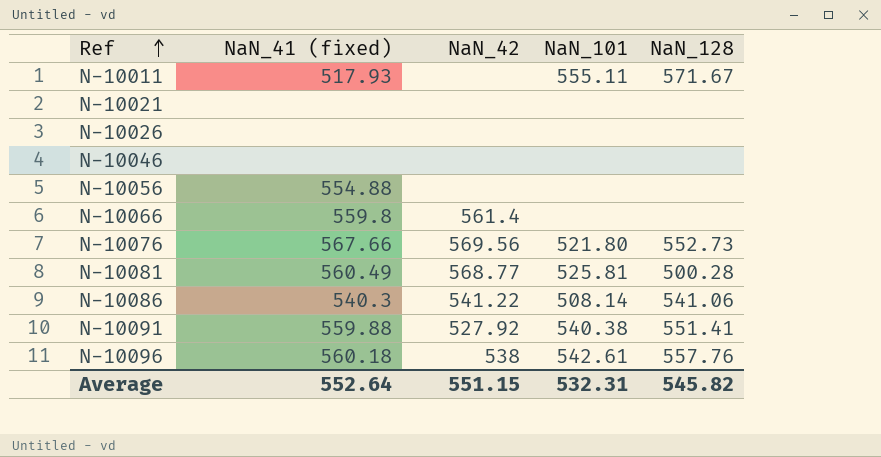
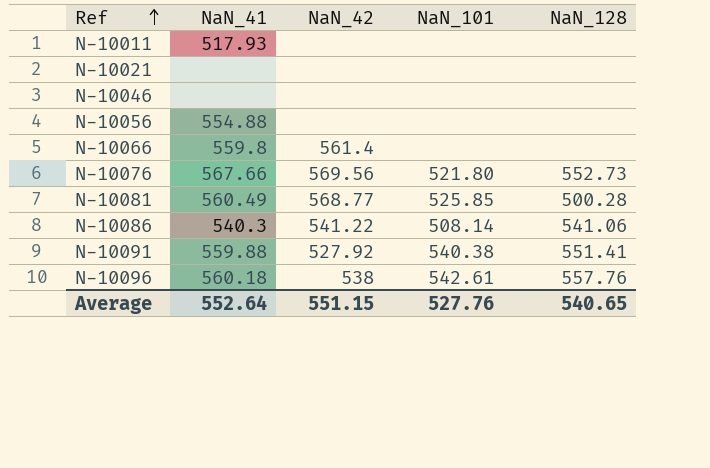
column name: NaN_41 (fixed) -> NaN_41
row N-10026: none | none | none | none -> none
N-10011 | NaN_101: 555.11 -> none
N-10011 | NaN_128: 571.67 -> none
N-10081 | NaN_101: 525.81 -> 525.85
Average | NaN_101: 532.31 -> 527.76
Average | NaN_128: 545.82 -> 540.65

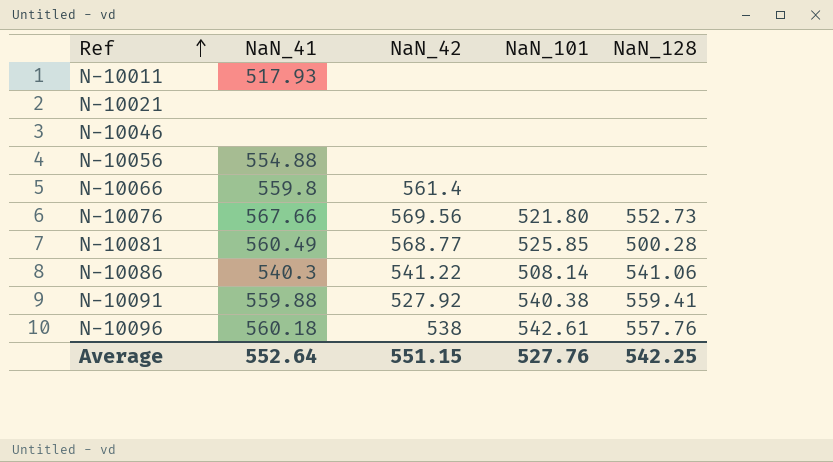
N-10091 | NaN_128: 551.41 -> 559.41
Average | NaN_128: 540.65 -> 542.25

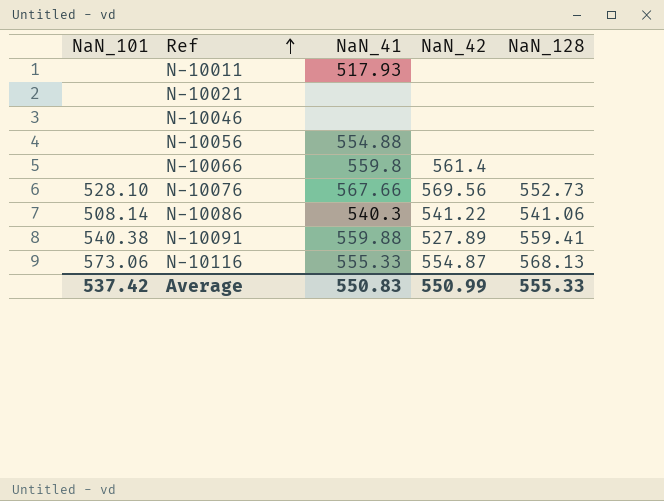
column NaN_101 | position: 4 -> 1
row N-10081: 560.49 | 568.77 | 525.85 | 500.28 -> none
row N-10096: 560.18 | 538 | 542.61 | 557.76 -> none
N-10076 | NaN_101: 521.80 -> 528.10
N-10091 | NaN_42: 527.92 -> 527.89
row N-10116: none -> 573.06 | 555.33 | 554.87 | 568.13
Average | NaN_101: 527.76 -> 537.42
Average | NaN_41: 552.64 -> 550.83
Average | NaN_42: 551.15 -> 550.99
Average | NaN_128: 542.25 -> 555.33

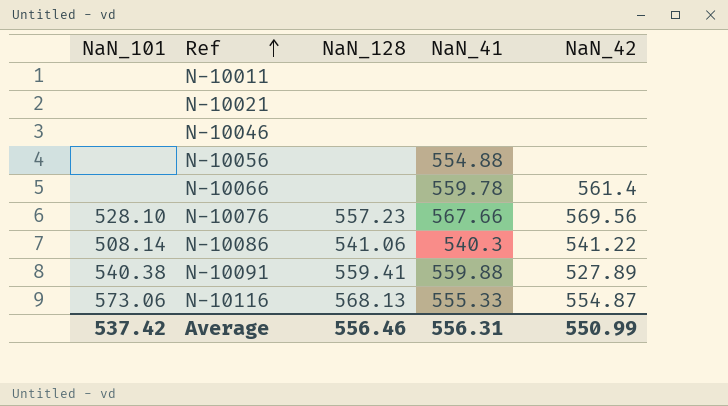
column NaN_128 | position: 5 -> 3
N-10011 | NaN_41: 517.93 -> none
N-10066 | NaN_41: 559.8 -> 559.78
N-10076 | NaN_128: 552.73 -> 557.23
Average | NaN_128: 555.33 -> 556.46
Average | NaN_41: 550.83 -> 556.31

